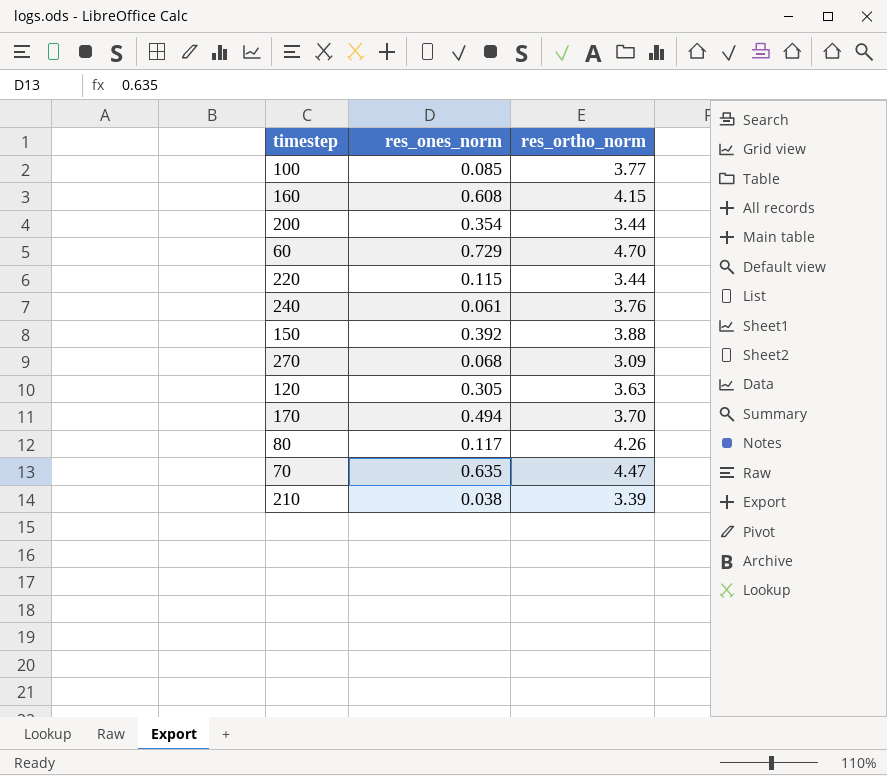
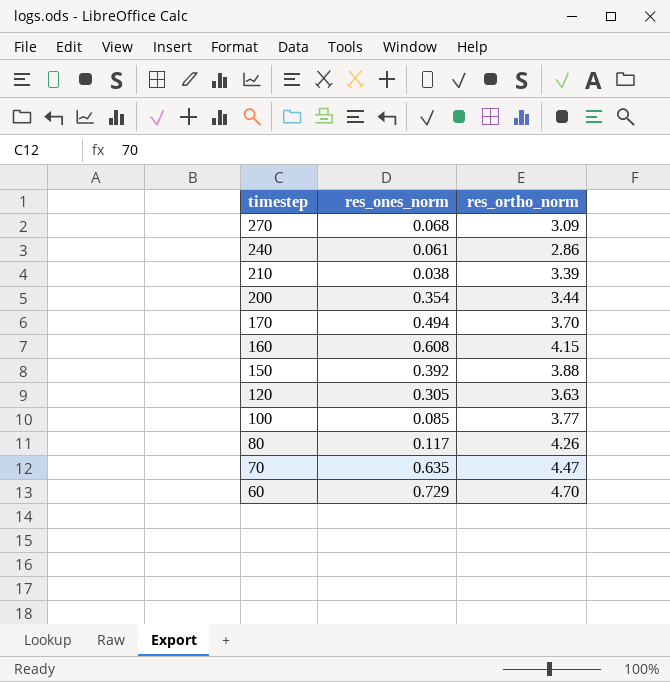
row order: none -> timestep descending
row 220: 0.115 | 3.44 -> none
240 | res_ortho_norm: 3.76 -> 2.86

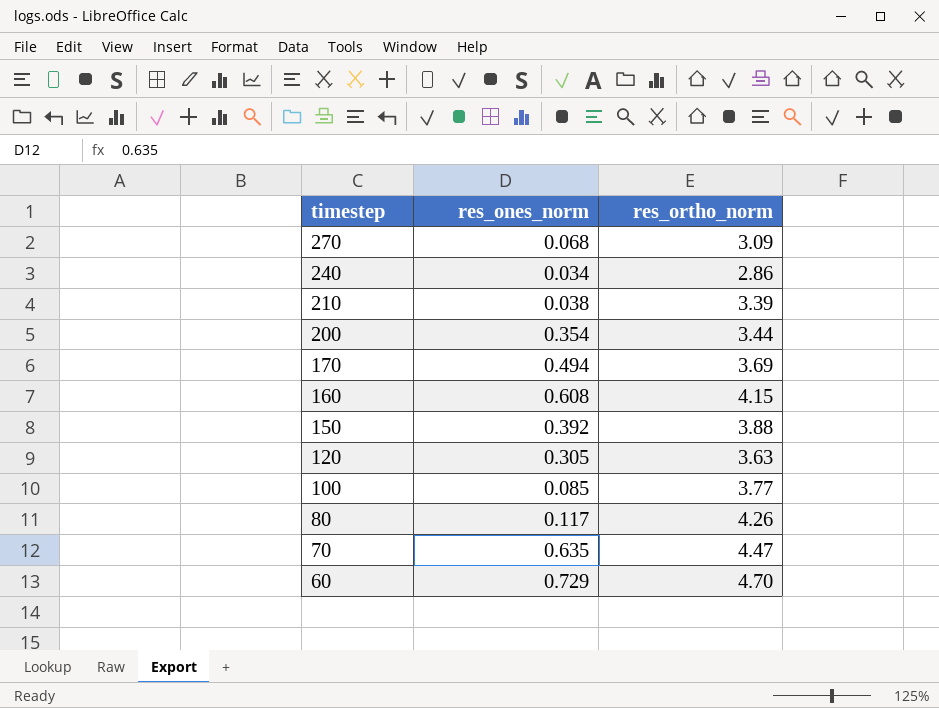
240 | res_ones_norm: 0.061 -> 0.034
170 | res_ortho_norm: 3.70 -> 3.69

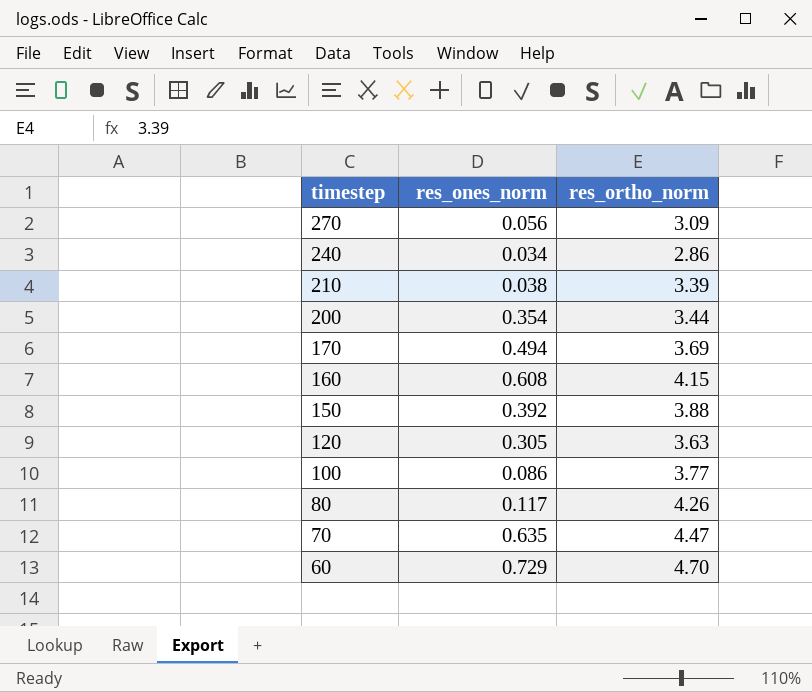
270 | res_ones_norm: 0.068 -> 0.056
100 | res_ones_norm: 0.085 -> 0.086

